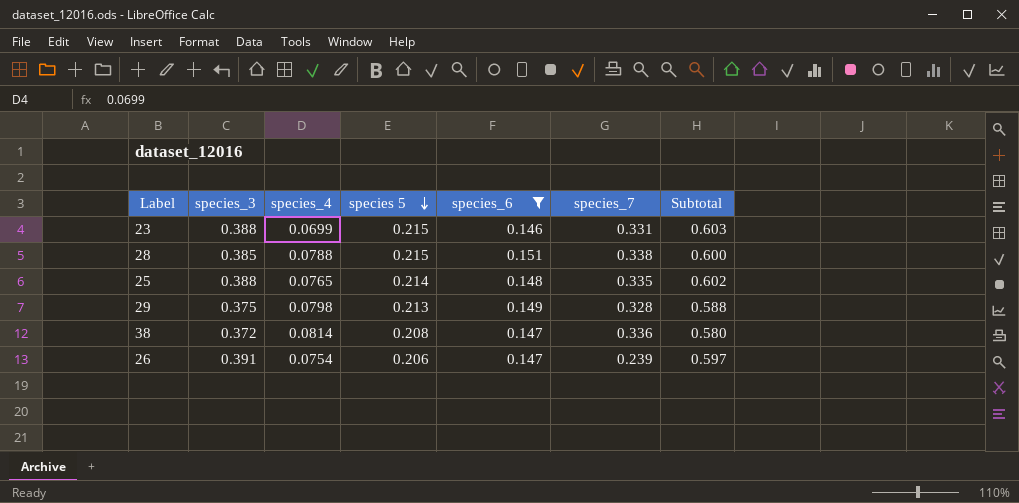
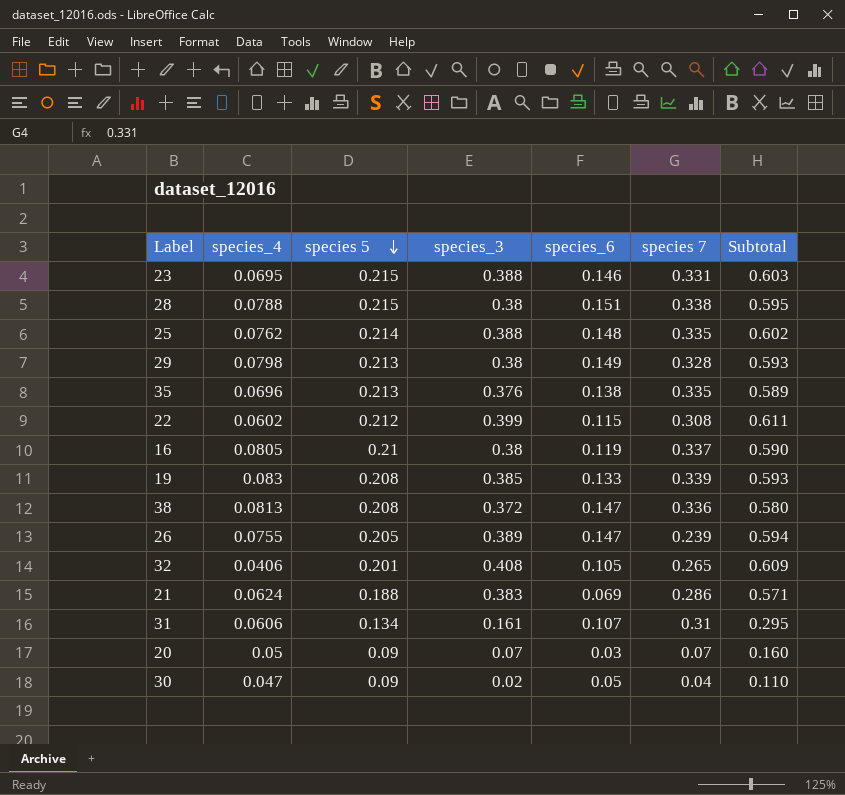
filter: species_6 >= 0.146 -> none
column species_3 | position: 2 -> 4
column name: species_7 -> species 7
23 | species_4: 0.0699 -> 0.0695
28 | species_3: 0.385 -> 0.38
28 | Subtotal: 0.600 -> 0.595
25 | species_4: 0.0765 -> 0.0762
29 | species_3: 0.375 -> 0.38
29 | Subtotal: 0.588 -> 0.593
38 | species_4: 0.0814 -> 0.0813
26 | species_4: 0.0754 -> 0.0755
26 | species 5: 0.206 -> 0.205
26 | species_3: 0.391 -> 0.389
26 | Subtotal: 0.597 -> 0.594

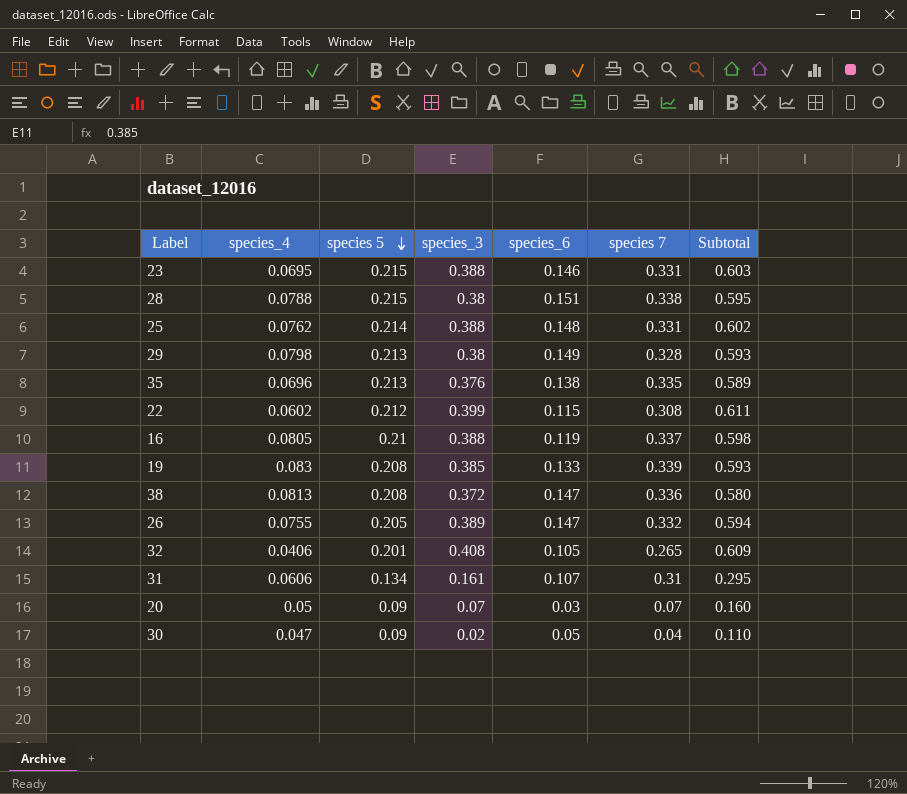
row 21: 0.0624 | 0.188 | 0.383 | 0.069 | 0.286 | 0.571 -> none
25 | species 7: 0.335 -> 0.331
16 | species_3: 0.38 -> 0.388
16 | Subtotal: 0.590 -> 0.598
26 | species 7: 0.239 -> 0.332

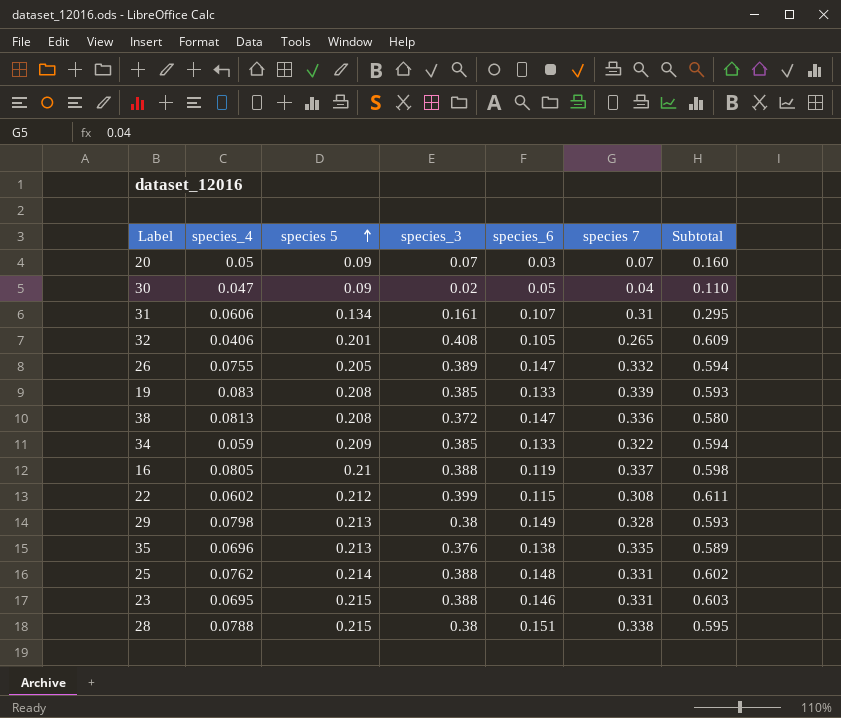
row order: species 5 descending -> species 5 ascending
row 34: none -> 0.059 | 0.209 | 0.385 | 0.133 | 0.322 | 0.594

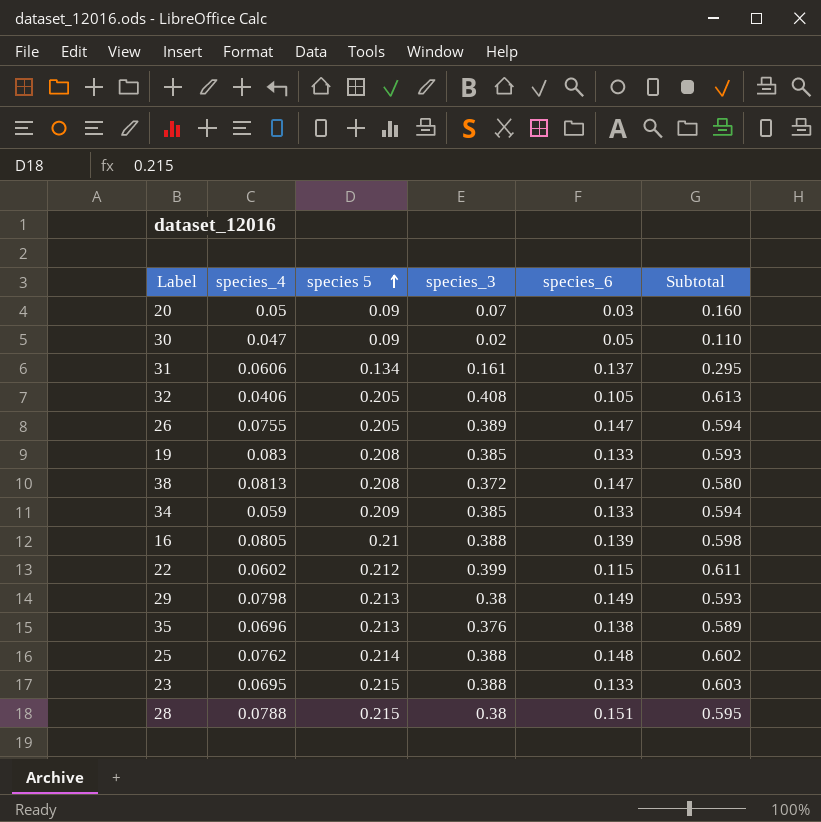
column species 7 | position: 6 -> none
31 | species_6: 0.107 -> 0.137
32 | species 5: 0.201 -> 0.205
32 | Subtotal: 0.609 -> 0.613
16 | species_6: 0.119 -> 0.139
23 | species_6: 0.146 -> 0.133

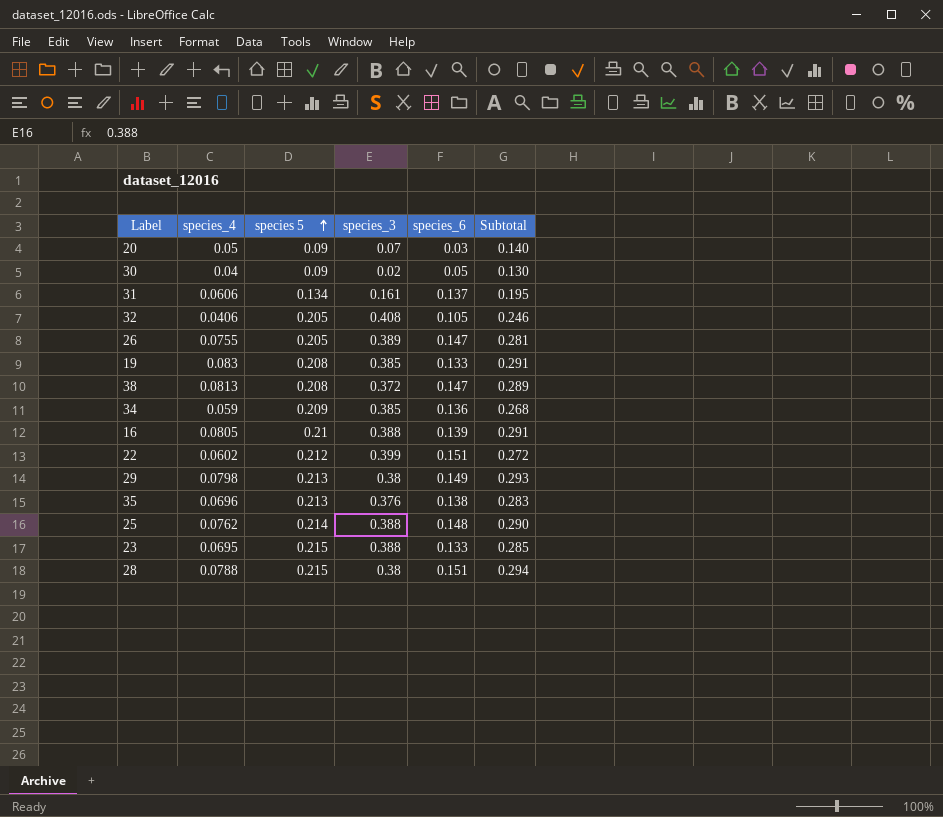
column Subtotal | formula: [species 5] + [species_3] -> [species_4] + [species 5]
30 | species_4: 0.047 -> 0.04
34 | species_6: 0.133 -> 0.136
22 | species_6: 0.115 -> 0.151

